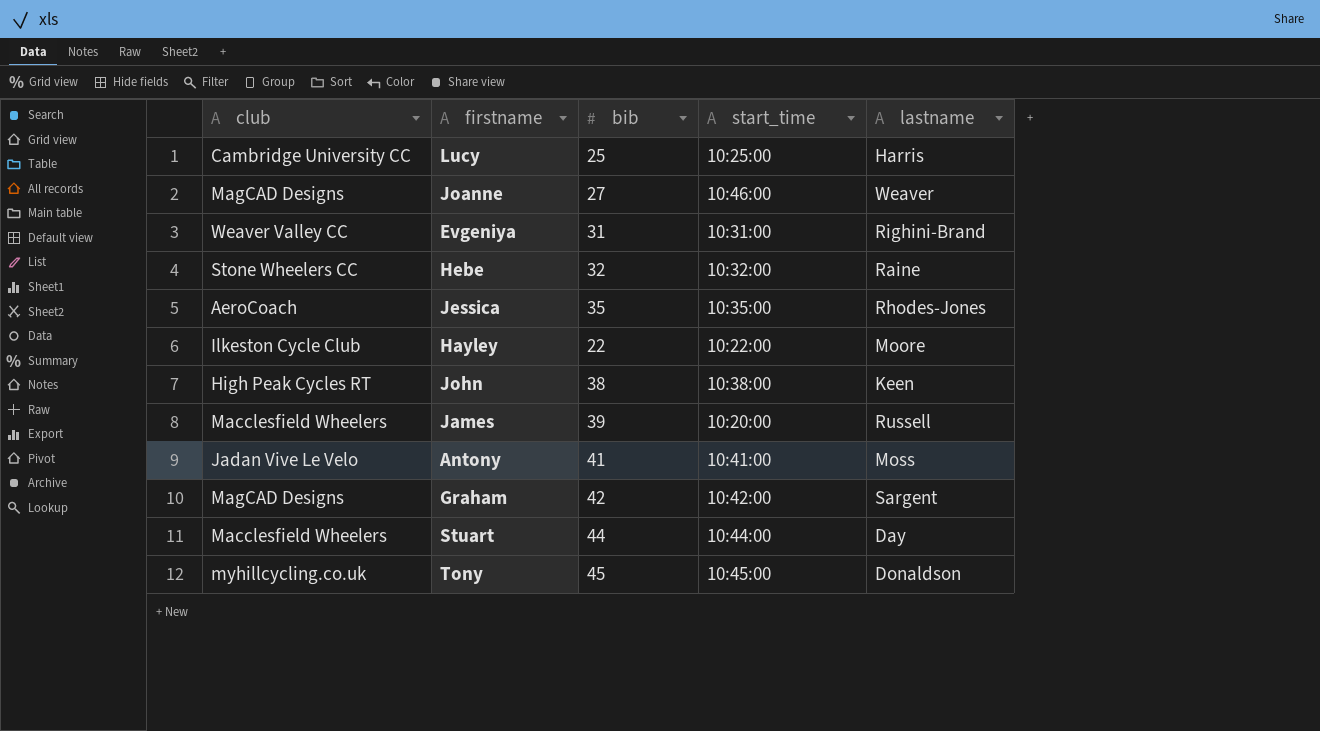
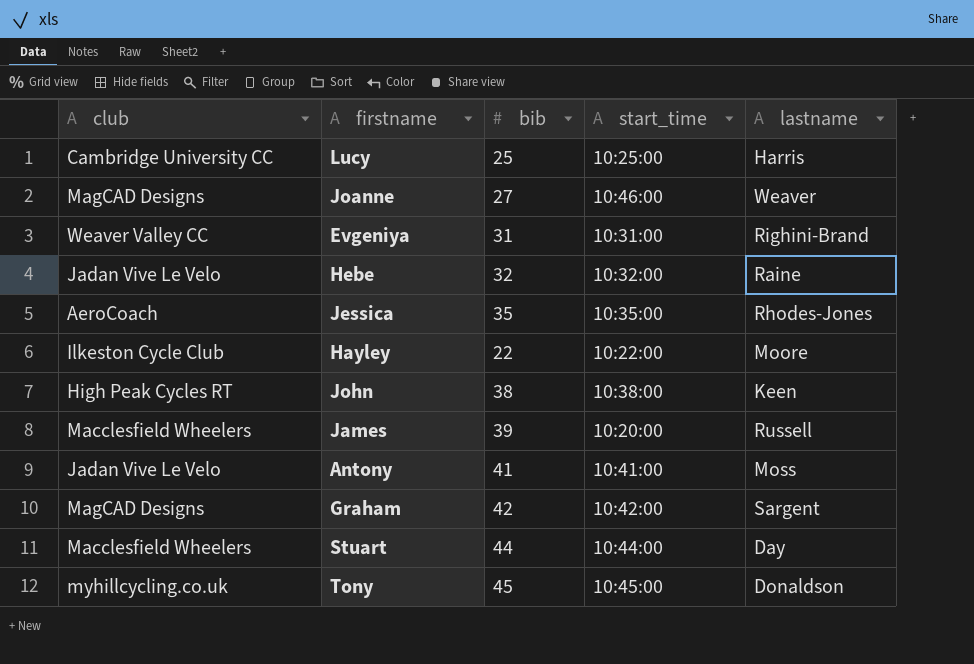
Hebe | club: Stone Wheelers CC -> Jadan Vive Le Velo

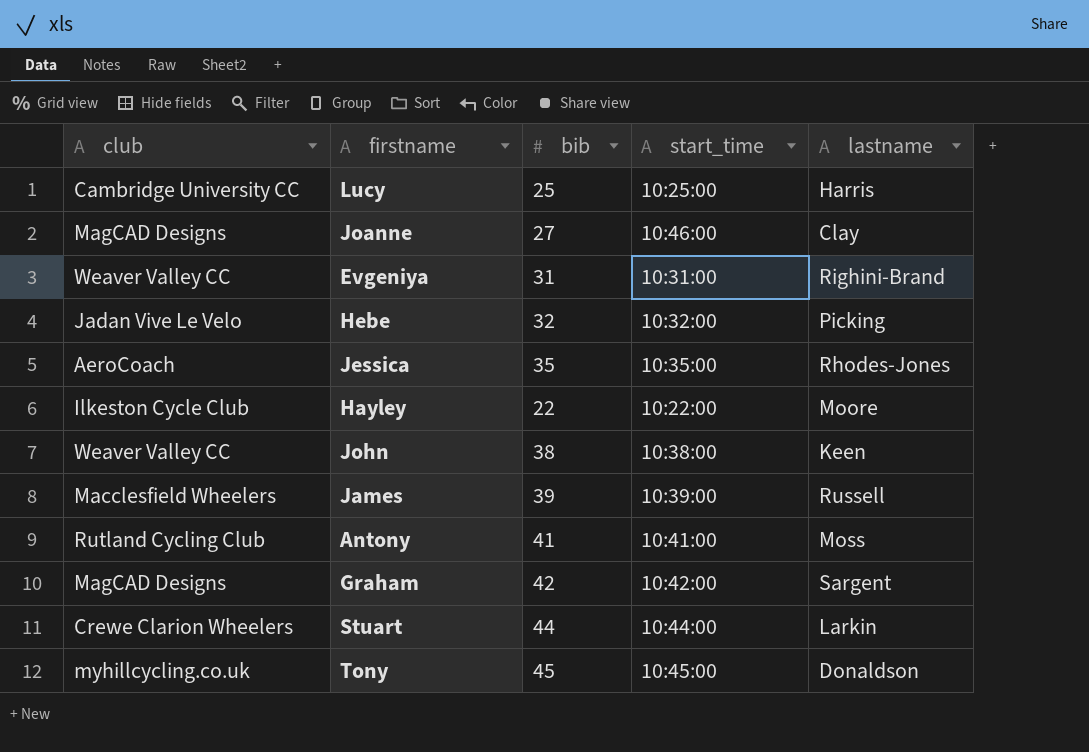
Joanne | lastname: Weaver -> Clay
Hebe | lastname: Raine -> Picking
John | club: High Peak Cycles RT -> Weaver Valley CC
James | start_time: 10:20:00 -> 10:39:00
Antony | club: Jadan Vive Le Velo -> Rutland Cycling Club
Stuart | club: Macclesfield Wheelers -> Crewe Clarion Wheelers
Stuart | lastname: Day -> Larkin

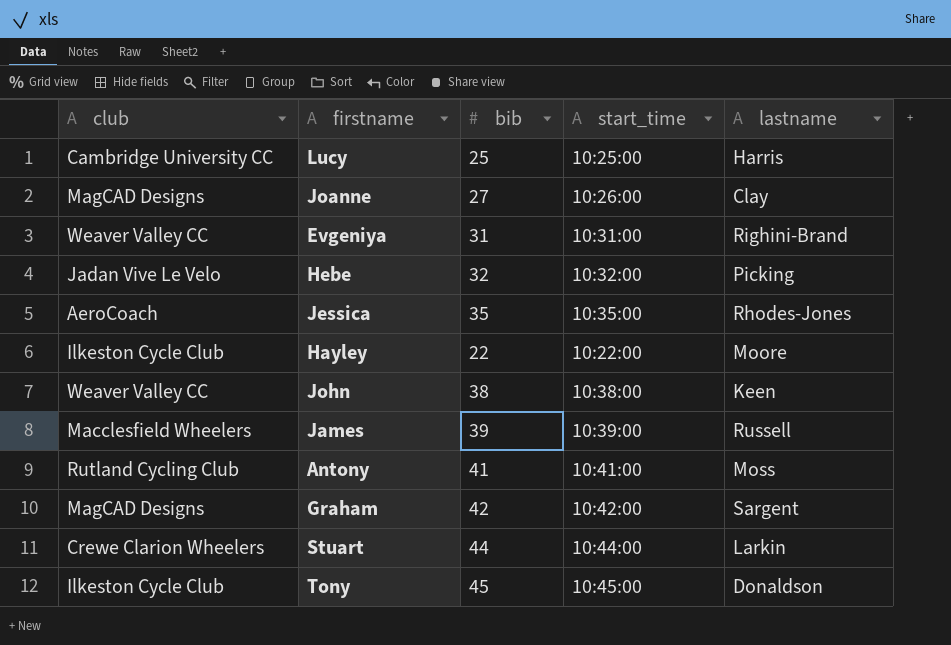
Joanne | start_time: 10:46:00 -> 10:26:00
Tony | club: myhillcycling.co.uk -> Ilkeston Cycle Club

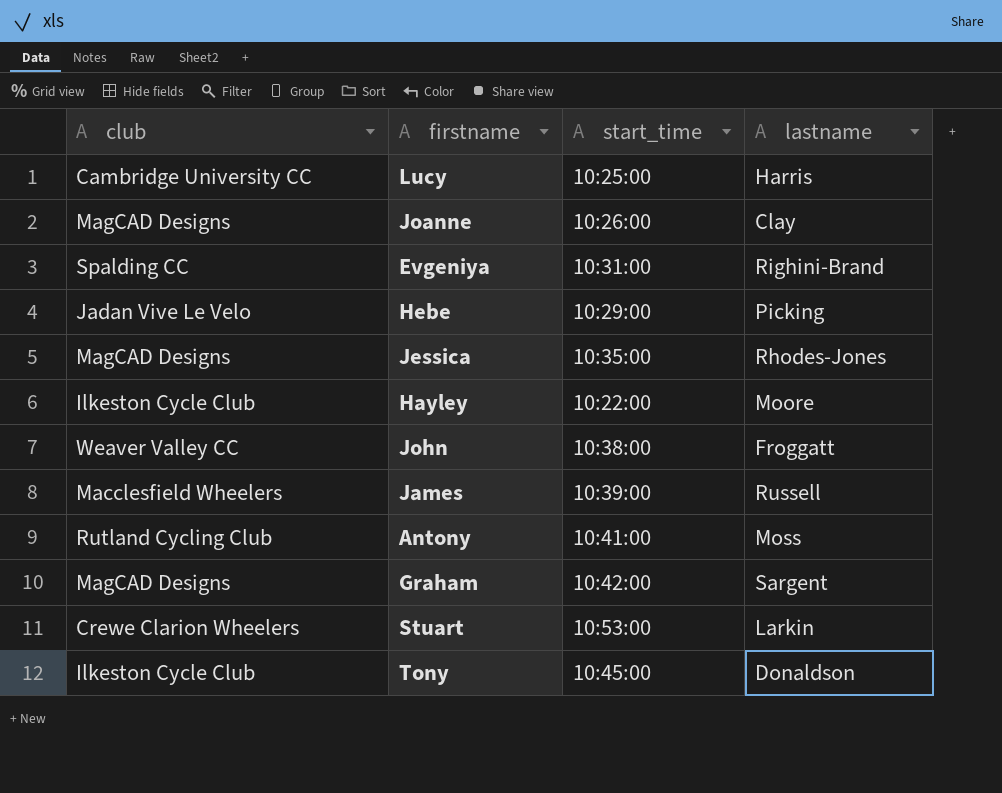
column bib | position: 3 -> none
Evgeniya | club: Weaver Valley CC -> Spalding CC
Hebe | start_time: 10:32:00 -> 10:29:00
Jessica | club: AeroCoach -> MagCAD Designs
John | lastname: Keen -> Froggatt
Stuart | start_time: 10:44:00 -> 10:53:00

